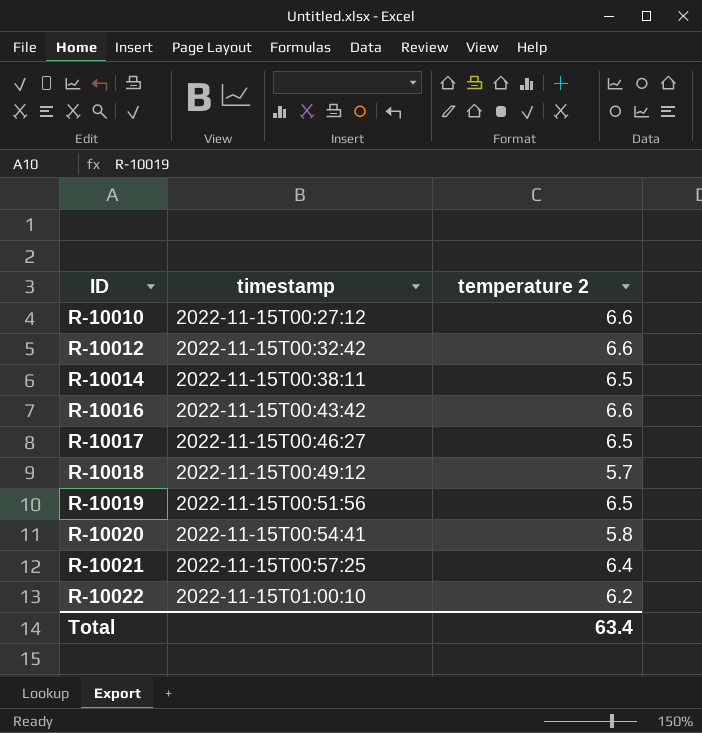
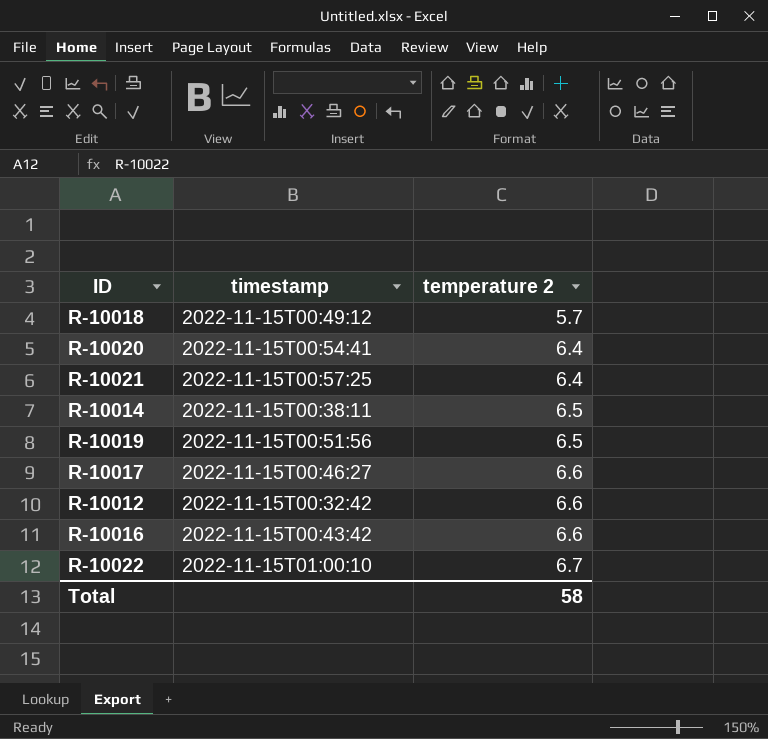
row order: ID ascending -> temperature 2 ascending
row R-10010: 2022-11-15T00:27:12 | 6.6 -> none
R-10020 | temperature 2: 5.8 -> 6.4
R-10017 | temperature 2: 6.5 -> 6.6
R-10022 | temperature 2: 6.2 -> 6.7
Total | temperature 2: 63.4 -> 58

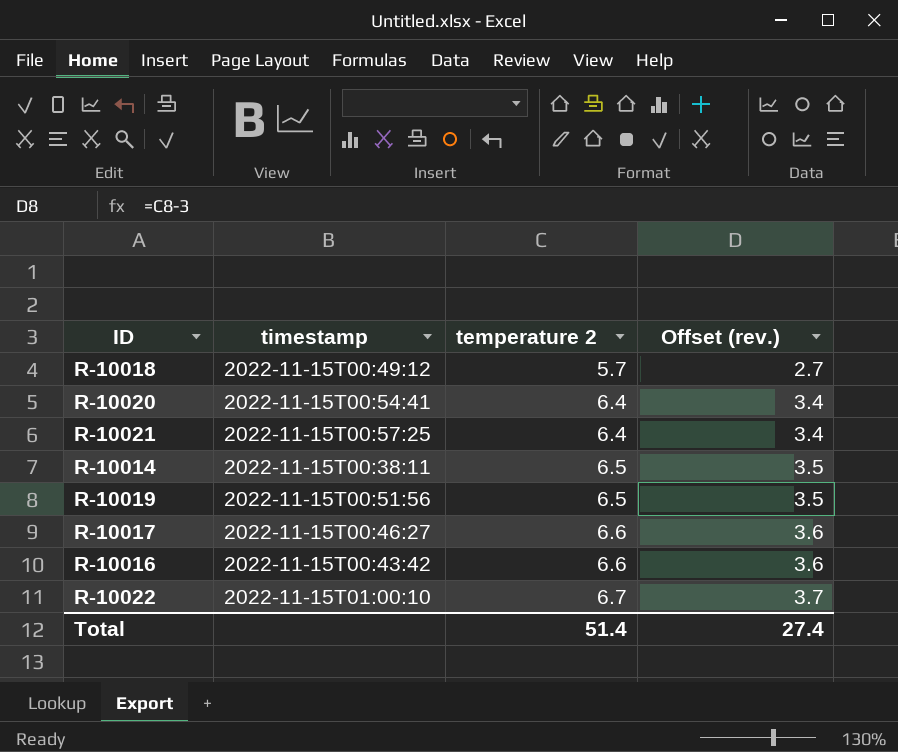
column Offset (rev.) | formula: none -> [temperature 2] - 3
row R-10012: 2022-11-15T00:32:42 | 6.6 -> none
Total | temperature 2: 58 -> 51.4

